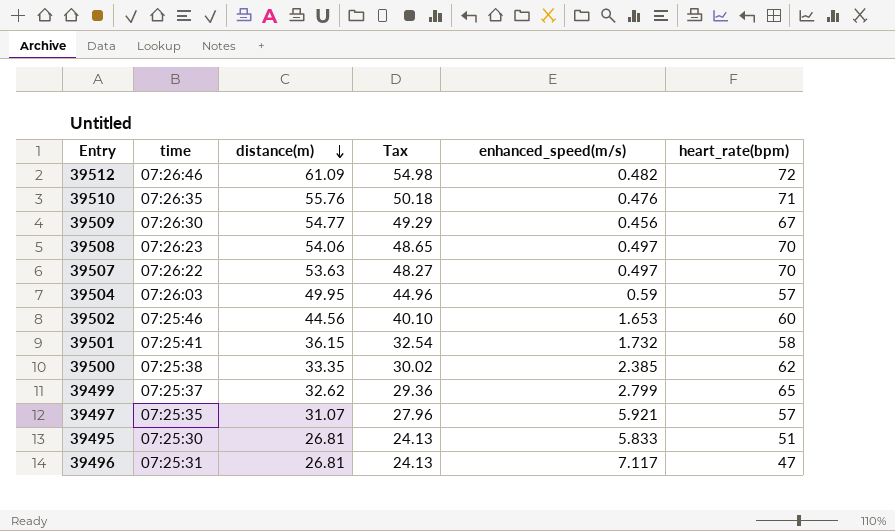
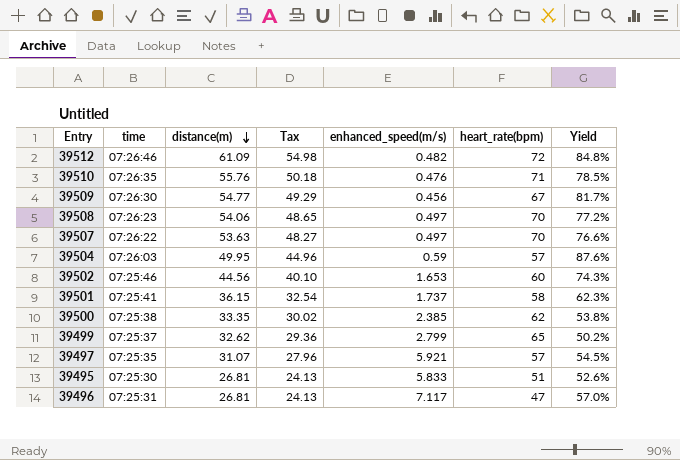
column Yield | formula: none -> [distance(m)] / [heart_rate(bpm)]
39501 | enhanced_speed(m/s): 1.732 -> 1.737

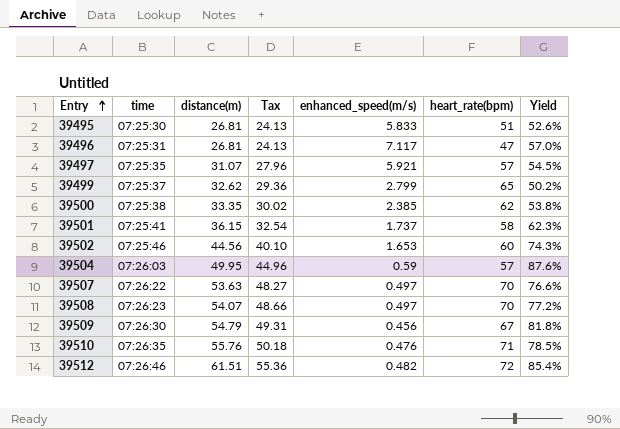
row order: distance(m) descending -> Entry ascending
39508 | distance(m): 54.06 -> 54.07
39508 | Tax: 48.65 -> 48.66
39509 | distance(m): 54.77 -> 54.79
39509 | Tax: 49.29 -> 49.31
39509 | Yield: 81.7% -> 81.8%
39512 | distance(m): 61.09 -> 61.51
39512 | Tax: 54.98 -> 55.36
39512 | Yield: 84.8% -> 85.4%

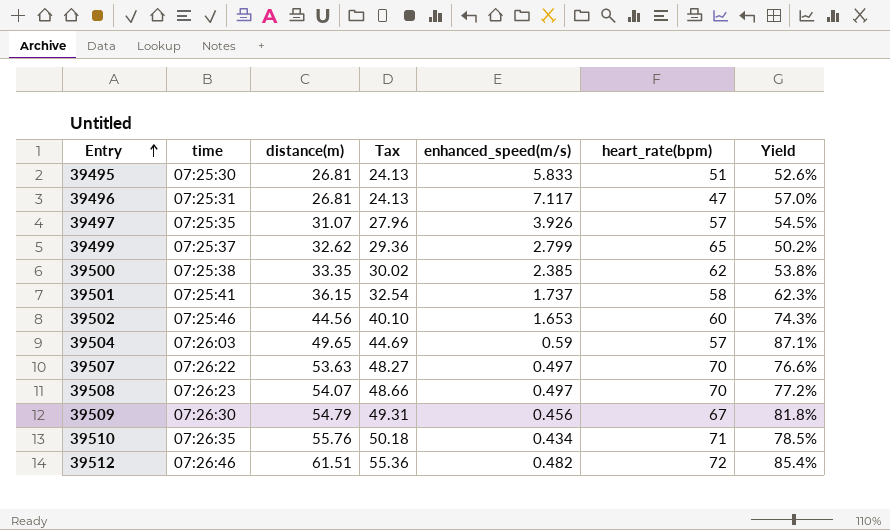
39497 | enhanced_speed(m/s): 5.921 -> 3.926
39504 | distance(m): 49.95 -> 49.65
39504 | Tax: 44.96 -> 44.69
39504 | Yield: 87.6% -> 87.1%
39510 | enhanced_speed(m/s): 0.476 -> 0.434

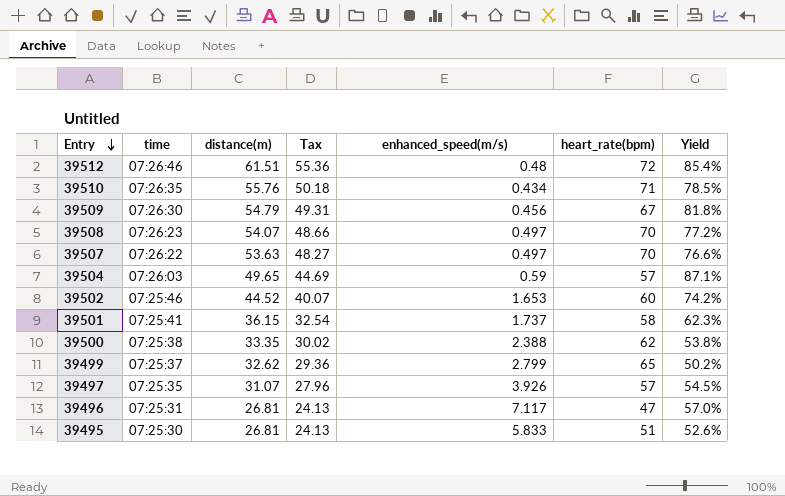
row order: Entry ascending -> Entry descending
39512 | enhanced_speed(m/s): 0.482 -> 0.48
39502 | distance(m): 44.56 -> 44.52
39502 | Tax: 40.10 -> 40.07
39502 | Yield: 74.3% -> 74.2%
39500 | enhanced_speed(m/s): 2.385 -> 2.388

